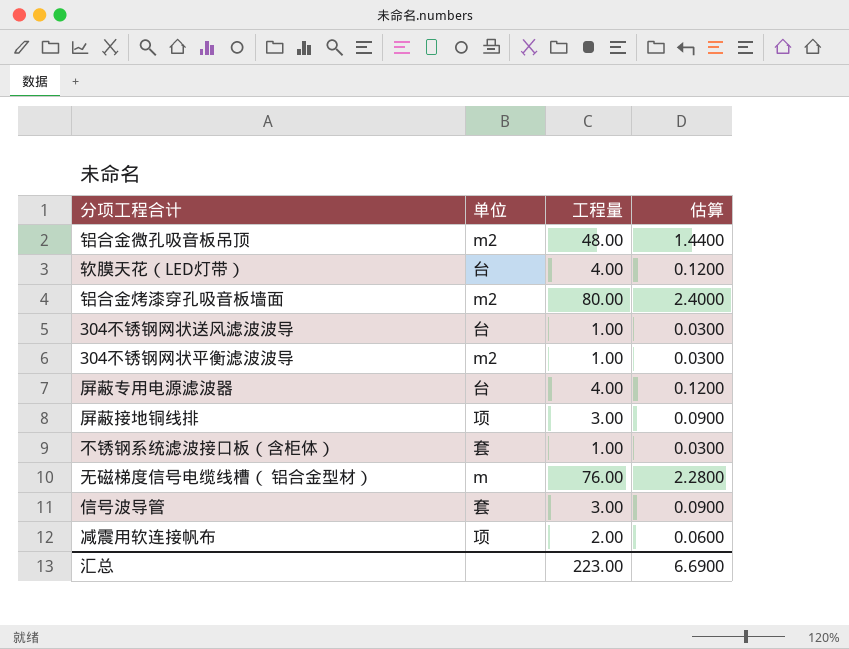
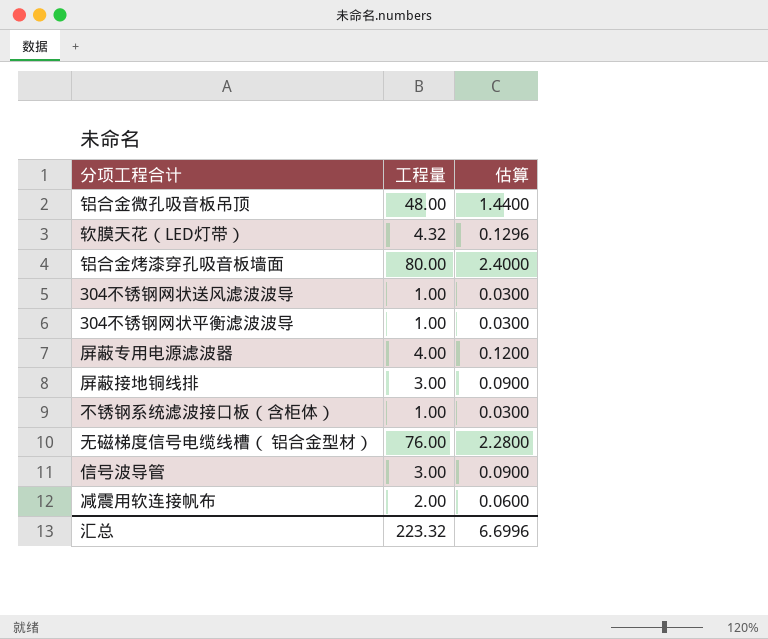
column 单位 | position: 2 -> none
软膜天花（LED灯带） | 工程量: 4.00 -> 4.32
软膜天花（LED灯带） | 估算: 0.1200 -> 0.1296
汇总 | 工程量: 223.00 -> 223.32
汇总 | 估算: 6.6900 -> 6.6996

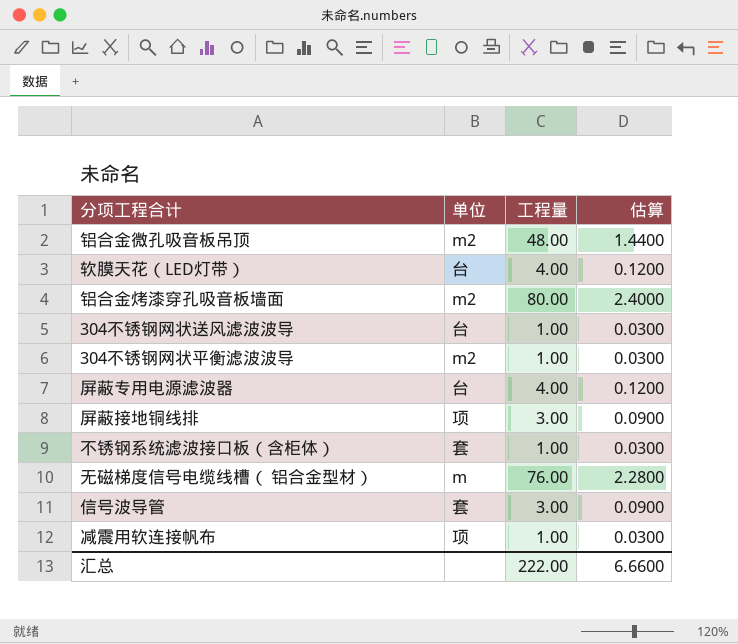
column 单位 | position: none -> 2
软膜天花（LED灯带） | 工程量: 4.32 -> 4.00
软膜天花（LED灯带） | 估算: 0.1296 -> 0.1200
减震用软连接帆布 | 工程量: 2.00 -> 1.00
减震用软连接帆布 | 估算: 0.0600 -> 0.0300
汇总 | 工程量: 223.32 -> 222.00
汇总 | 估算: 6.6996 -> 6.6600

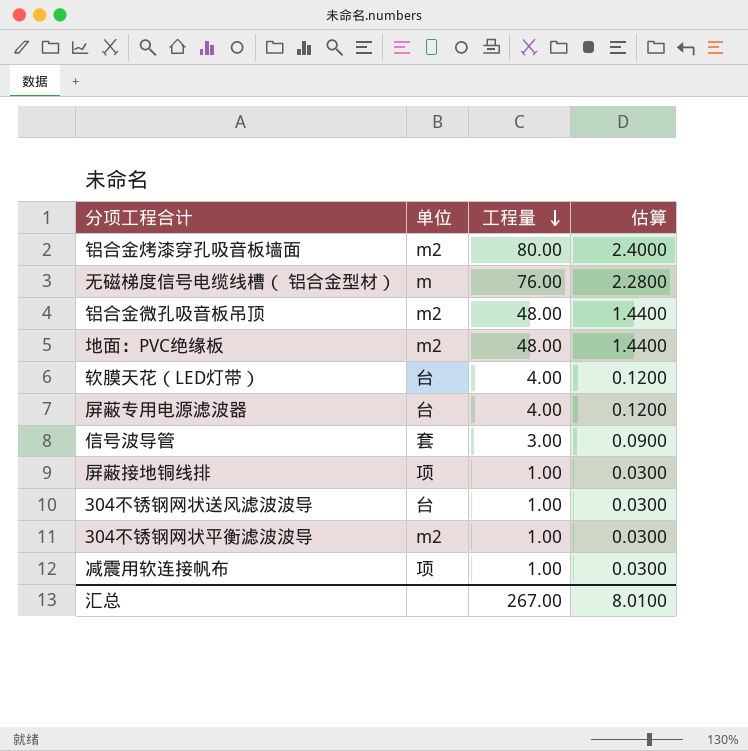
row order: none -> 工程量 descending
row 不锈钢系统滤波接口板（含柜体）: 套 | 1.00 | 0.0300 -> none
row 地面：PVC绝缘板: none -> m2 | 48.00 | 1.4400
屏蔽接地铜线排 | 工程量: 3.00 -> 1.00
屏蔽接地铜线排 | 估算: 0.0900 -> 0.0300
汇总 | 工程量: 222.00 -> 267.00
汇总 | 估算: 6.6600 -> 8.0100

